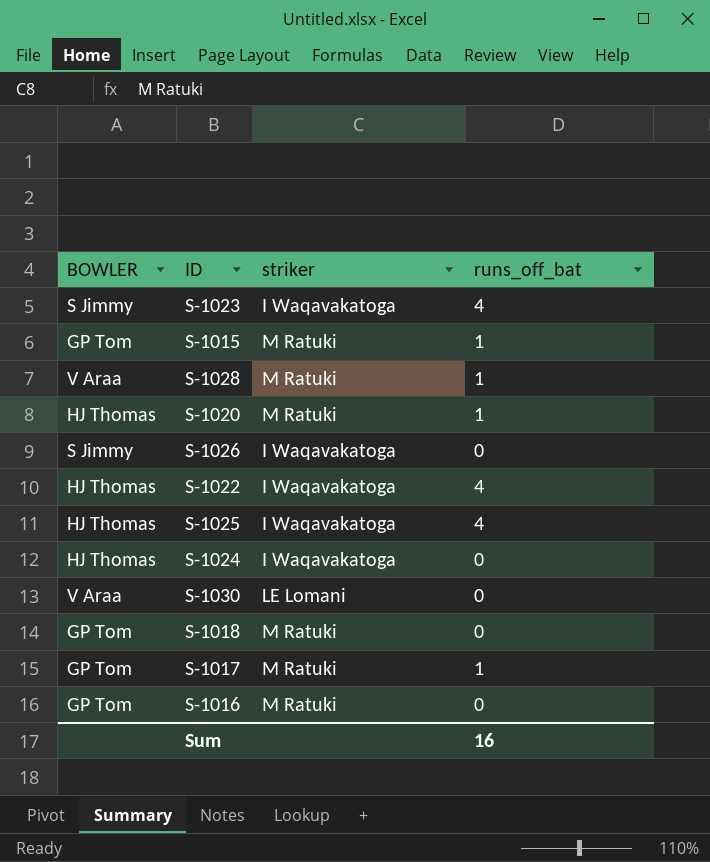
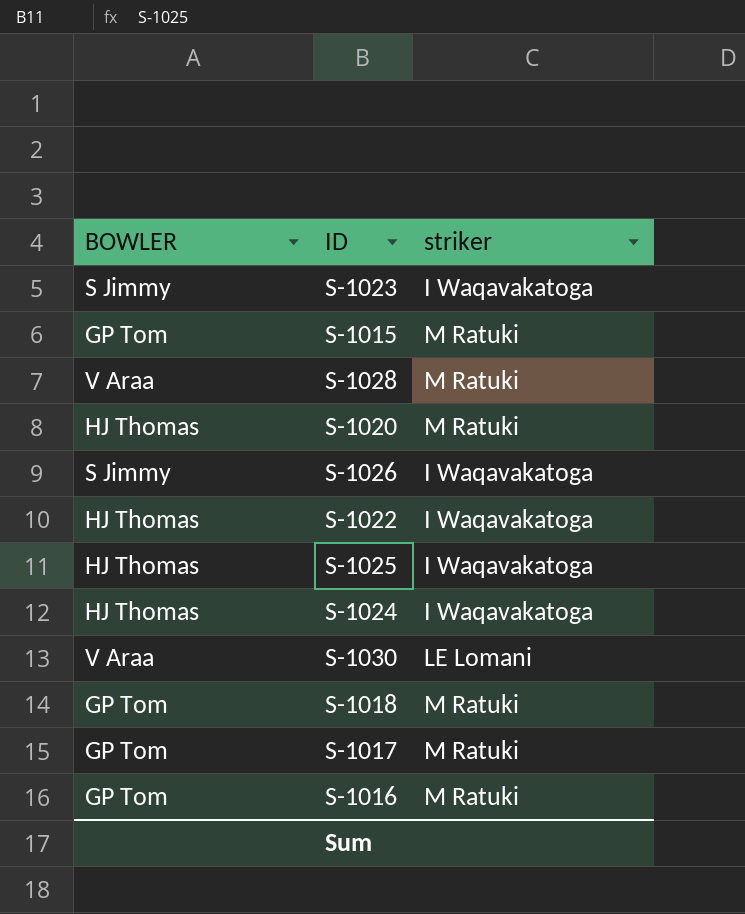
column runs_off_bat | position: 4 -> none

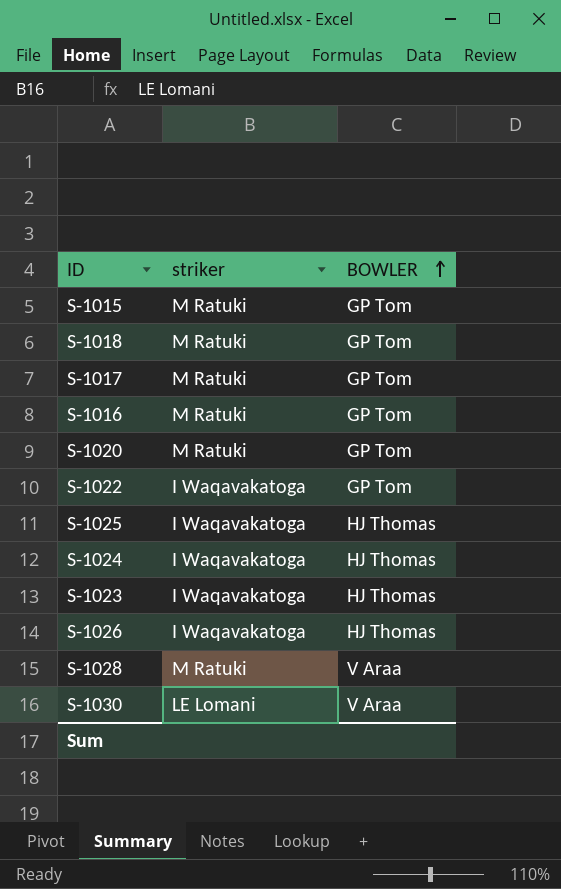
row order: none -> BOWLER ascending
column BOWLER | position: 1 -> 3
S-1020 | BOWLER: HJ Thomas -> GP Tom
S-1022 | BOWLER: HJ Thomas -> GP Tom
S-1023 | BOWLER: S Jimmy -> HJ Thomas
S-1026 | BOWLER: S Jimmy -> HJ Thomas

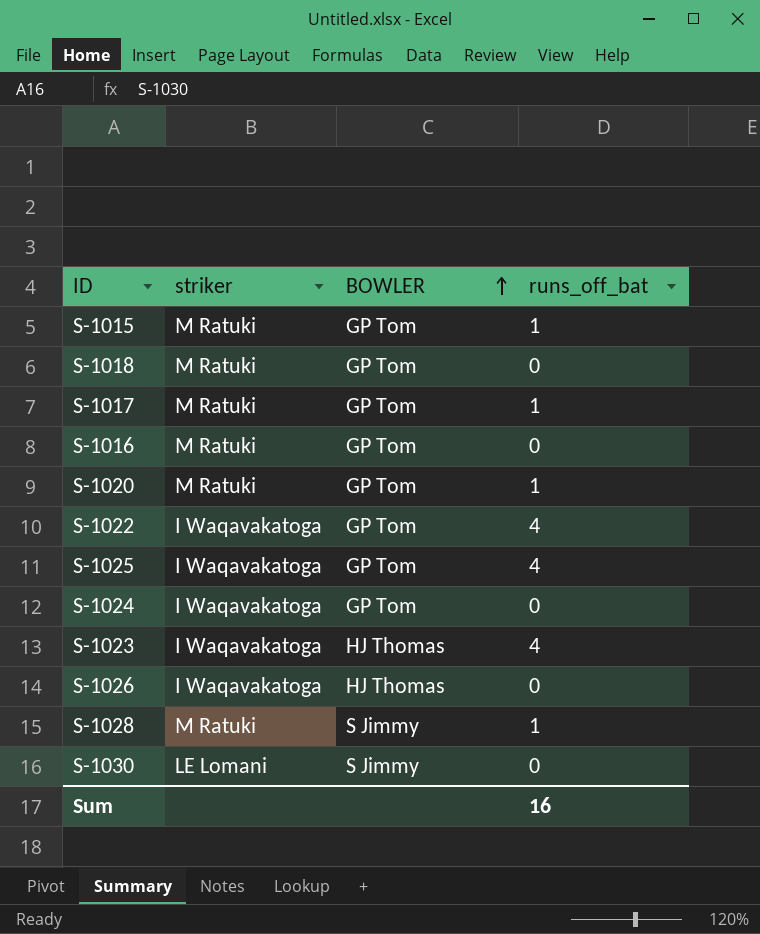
column runs_off_bat | position: none -> 4
S-1025 | BOWLER: HJ Thomas -> GP Tom
S-1024 | BOWLER: HJ Thomas -> GP Tom
S-1028 | BOWLER: V Araa -> S Jimmy
S-1030 | BOWLER: V Araa -> S Jimmy

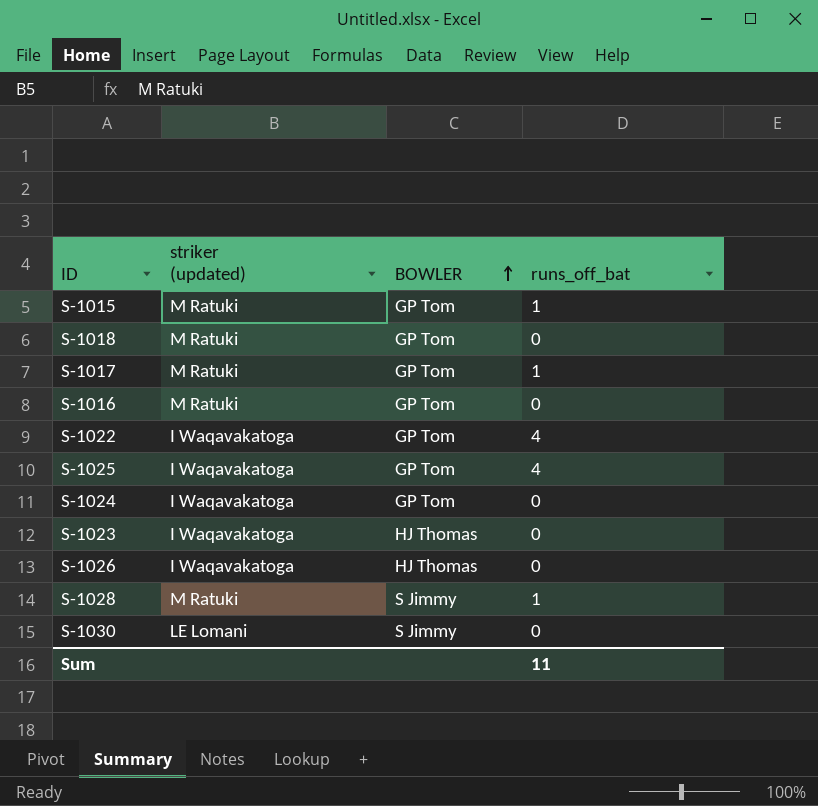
column name: striker -> striker (updated)
row S-1020: M Ratuki | GP Tom | 1 -> none
S-1023 | runs_off_bat: 4 -> 0
Sum | runs_off_bat: 16 -> 11

